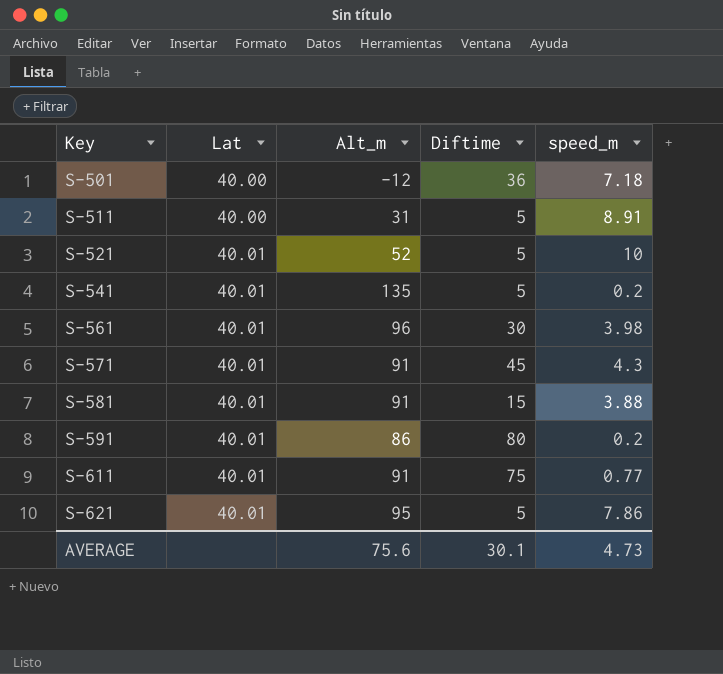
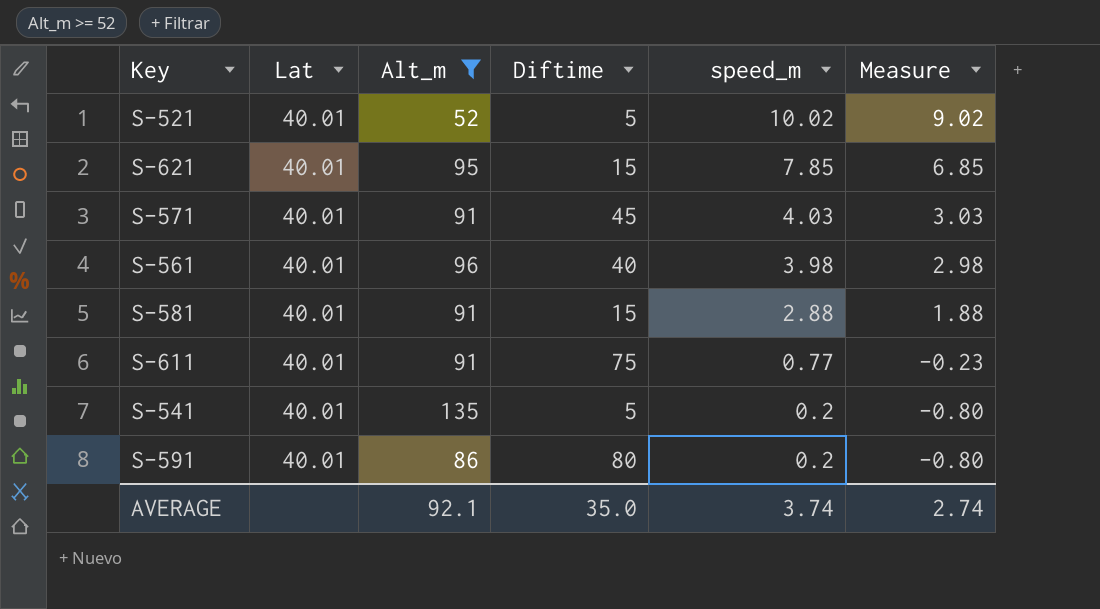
filter: none -> Alt_m >= 52
row order: Key ascending -> speed_m descending
column Measure | formula: none -> [speed_m] - 1
S-521 | speed_m: 10 -> 10.02
S-621 | Diftime: 5 -> 15
S-621 | speed_m: 7.86 -> 7.85
S-571 | speed_m: 4.3 -> 4.03
S-561 | Diftime: 30 -> 40
S-581 | speed_m: 3.88 -> 2.88
AVERAGE | Alt_m: 75.6 -> 92.1
AVERAGE | Diftime: 30.1 -> 35.0
AVERAGE | speed_m: 4.73 -> 3.74

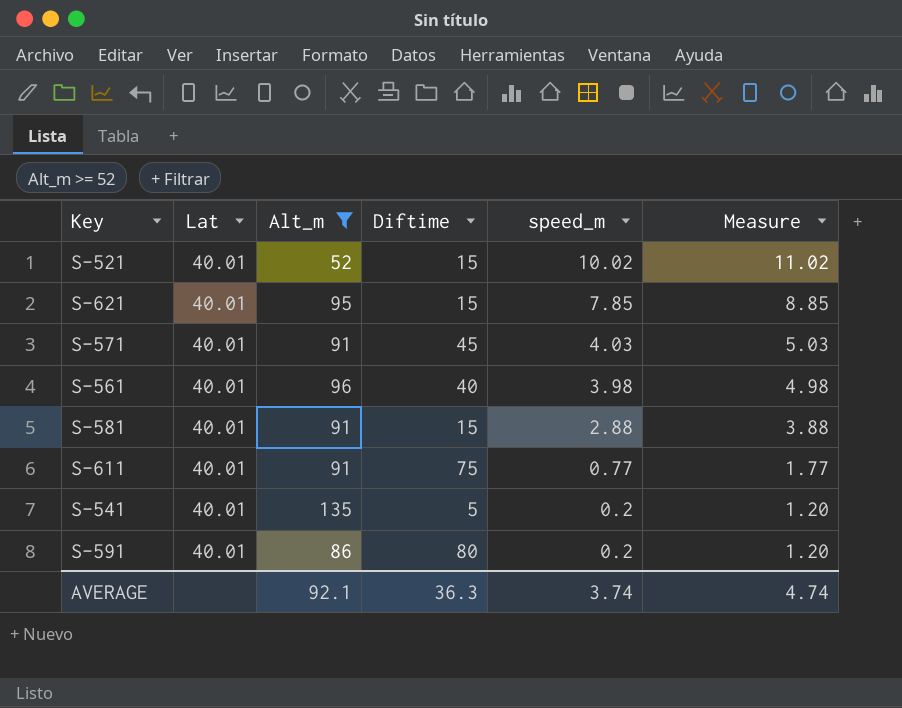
column Measure | formula: [speed_m] - 1 -> [speed_m] + 1
S-521 | Diftime: 5 -> 15
AVERAGE | Diftime: 35.0 -> 36.3
AVERAGE | Measure: 2.74 -> 4.74

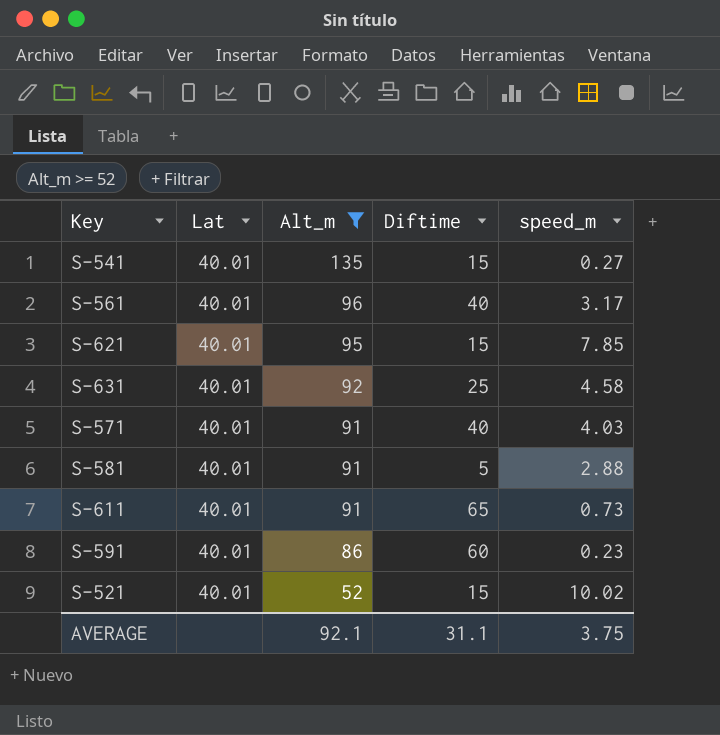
row order: speed_m descending -> Alt_m descending
column Measure | formula: [speed_m] + 1 -> none
S-541 | Diftime: 5 -> 15
S-541 | speed_m: 0.2 -> 0.27
S-561 | speed_m: 3.98 -> 3.17
row S-631: none -> 40.01 | 92 | 25 | 4.58
S-571 | Diftime: 45 -> 40
S-581 | Diftime: 15 -> 5
S-611 | Diftime: 75 -> 65
S-611 | speed_m: 0.77 -> 0.73
S-591 | Diftime: 80 -> 60
S-591 | speed_m: 0.2 -> 0.23
AVERAGE | Diftime: 36.3 -> 31.1
AVERAGE | speed_m: 3.74 -> 3.75

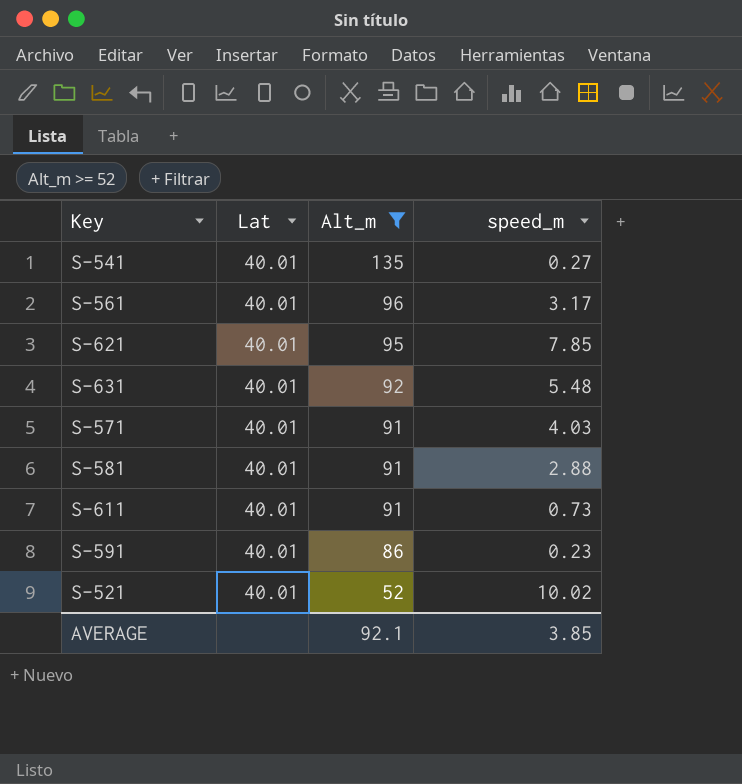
column Diftime | position: 4 -> none
S-631 | speed_m: 4.58 -> 5.48
AVERAGE | speed_m: 3.75 -> 3.85

